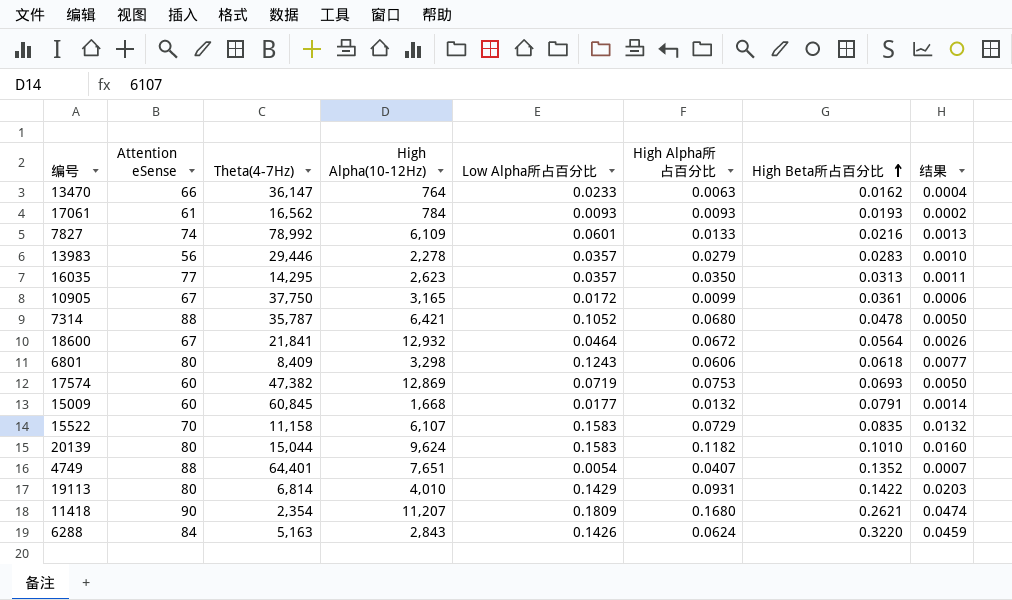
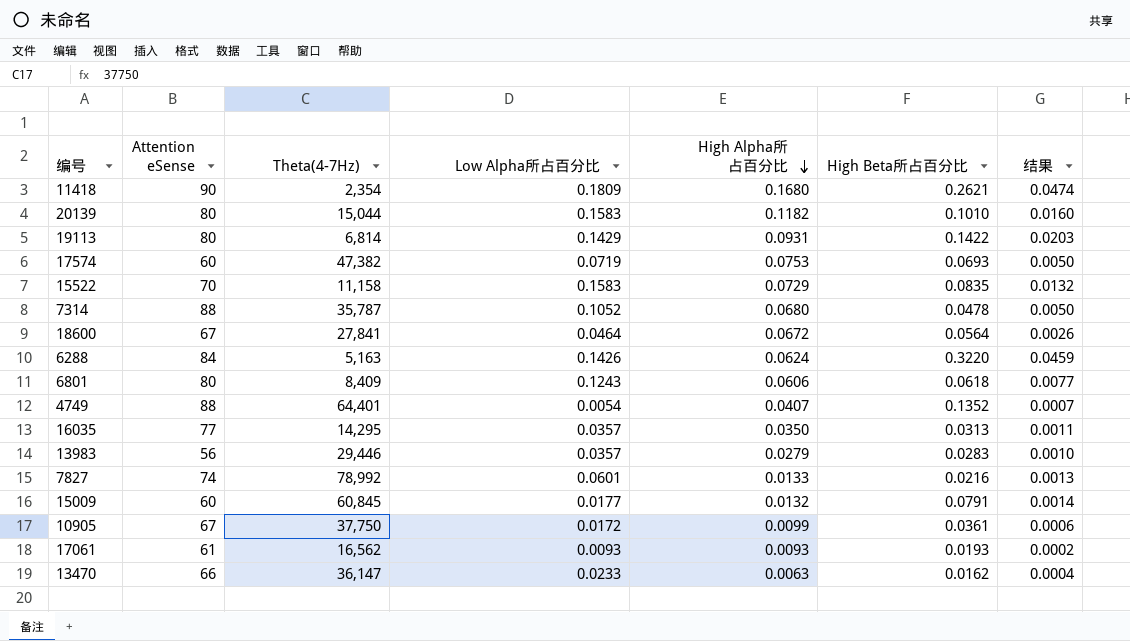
row order: High Beta所占百分比 ascending -> High Alpha所占百分比 descending
column High Alpha(10-12Hz) | position: 4 -> none
18600 | Theta(4-7Hz): 21,841 -> 27,841

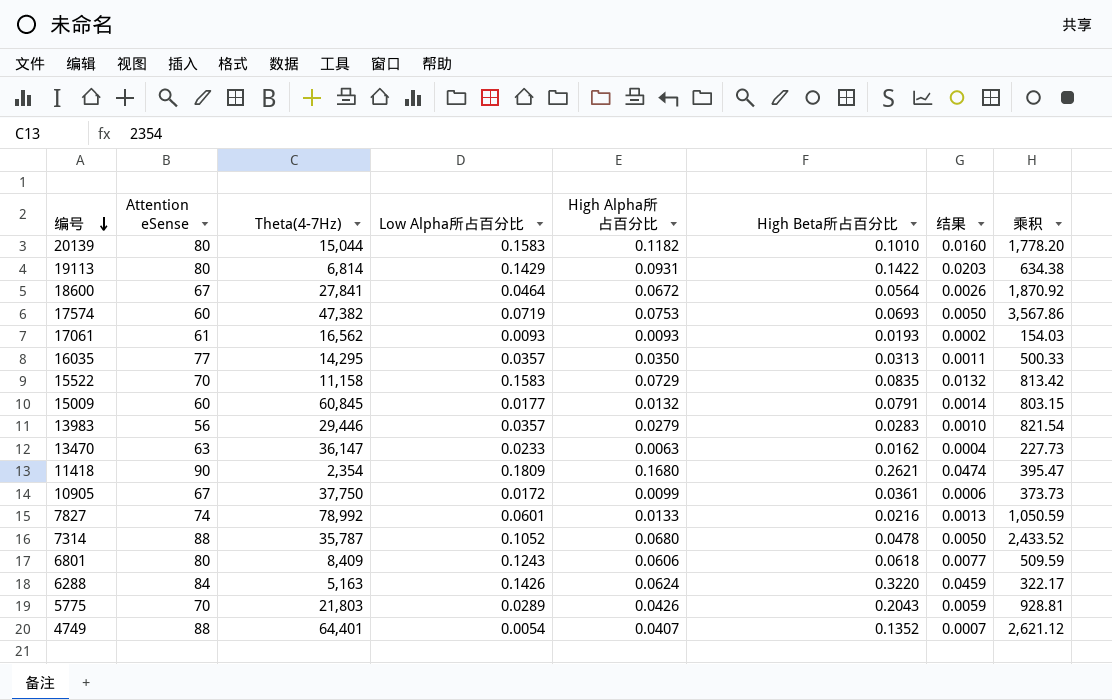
row order: High Alpha所占百分比 descending -> 编号 descending
column 乘积 | formula: none -> [Theta(4-7Hz)] * [High Alpha所占百分比]
13470 | Attention eSense: 66 -> 63
row 5775: none -> 70 | 21,803 | 0.0289 | 0.0426 | 0.2043 | 0.0059 | 928.81

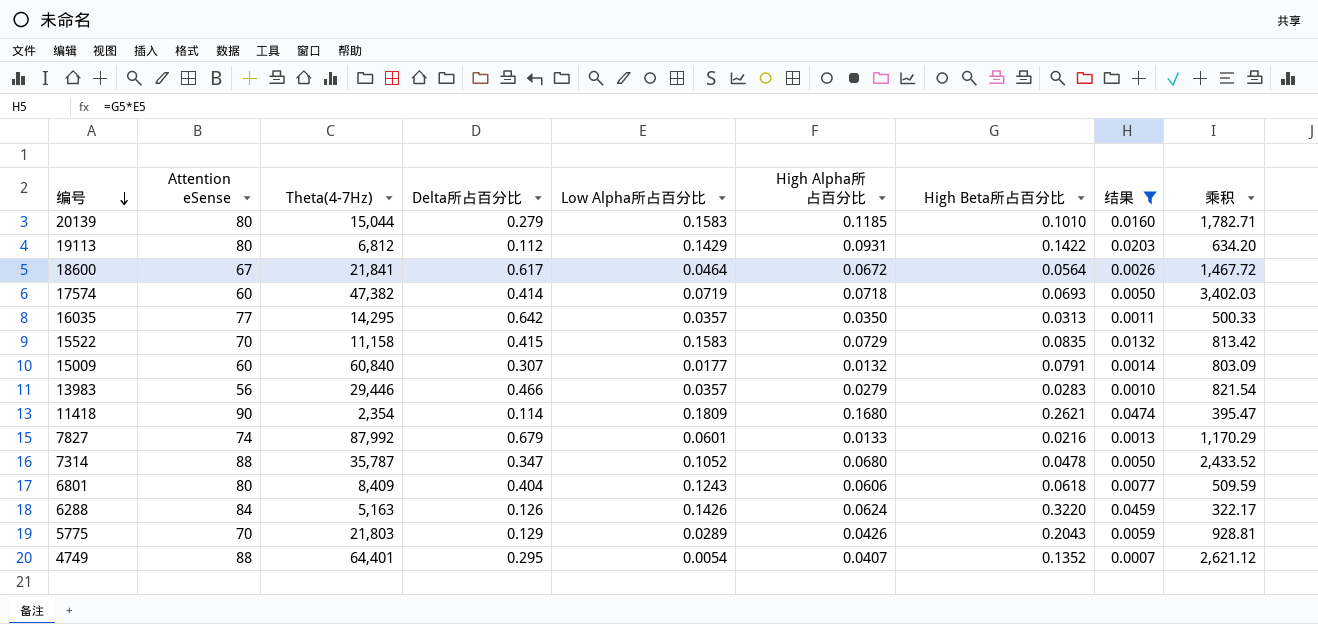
filter: none -> 结果 >= 0.0007
column Delta所占百分比 | position: none -> 4
20139 | High Alpha所占百分比: 0.1182 -> 0.1185
20139 | 乘积: 1,778.20 -> 1,782.71
19113 | Theta(4-7Hz): 6,814 -> 6,812
19113 | 乘积: 634.38 -> 634.20
18600 | Theta(4-7Hz): 27,841 -> 21,841
18600 | 乘积: 1,870.92 -> 1,467.72
17574 | High Alpha所占百分比: 0.0753 -> 0.0718
17574 | 乘积: 3,567.86 -> 3,402.03
15009 | Theta(4-7Hz): 60,845 -> 60,840
15009 | 乘积: 803.15 -> 803.09
7827 | Theta(4-7Hz): 78,992 -> 87,992
7827 | 乘积: 1,050.59 -> 1,170.29

